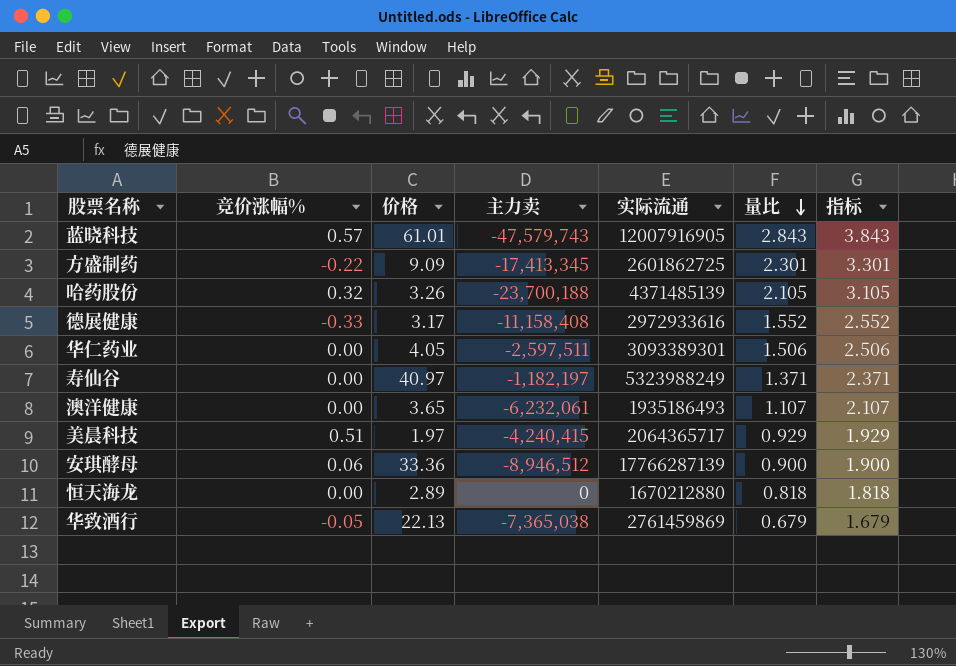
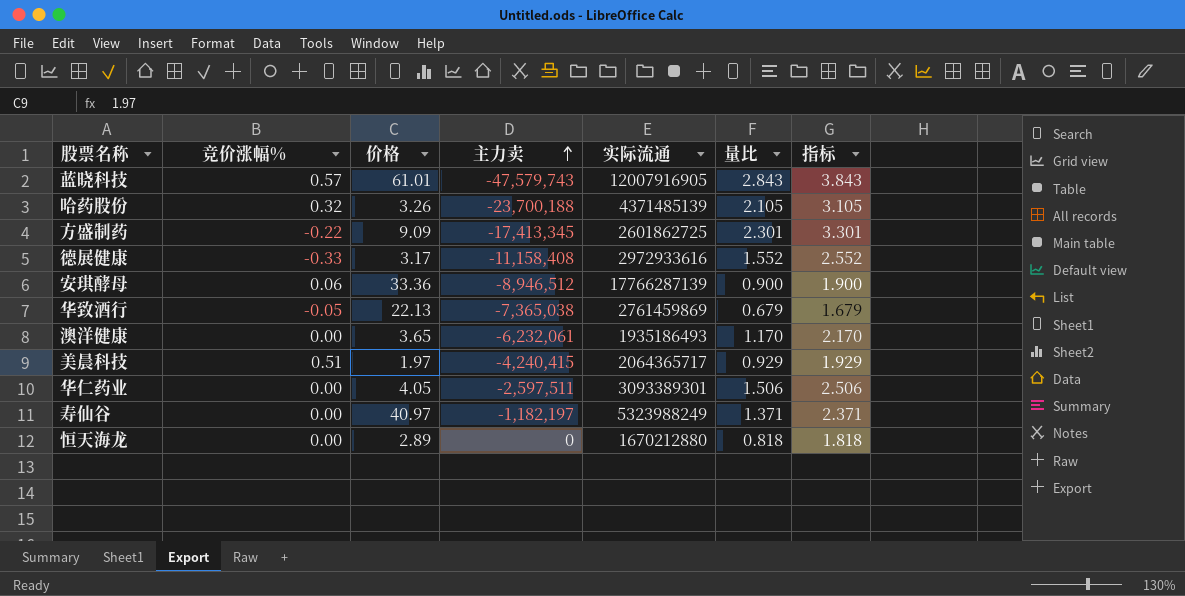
row order: 量比 descending -> 主力卖 ascending
澳洋健康 | 量比: 1.107 -> 1.170
澳洋健康 | 指标: 2.107 -> 2.170

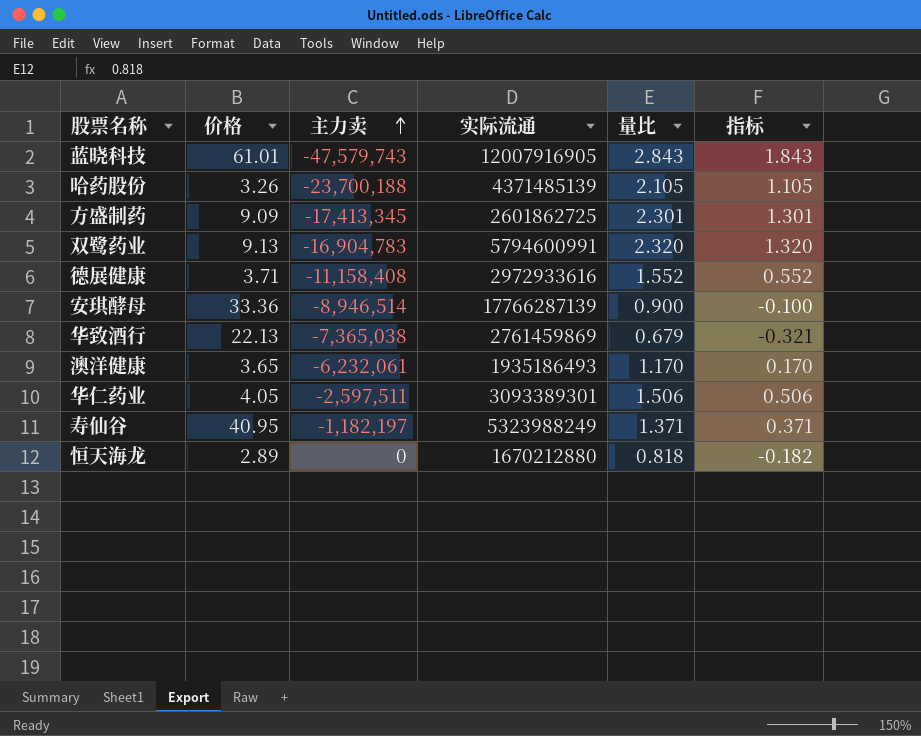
column 竞价涨幅% | position: 2 -> none
column 指标 | formula: [量比] + 1 -> [量比] - 1
row 美晨科技: 0.51 | 1.97 | -4,240,415 | 2064365717 | 0.929 | 1.929 -> none
row 双鹭药业: none -> 9.13 | -16,904,783 | 5794600991 | 2.320 | 1.320
德展健康 | 价格: 3.17 -> 3.71
安琪酵母 | 主力卖: -8,946,512 -> -8,946,514
寿仙谷 | 价格: 40.97 -> 40.95

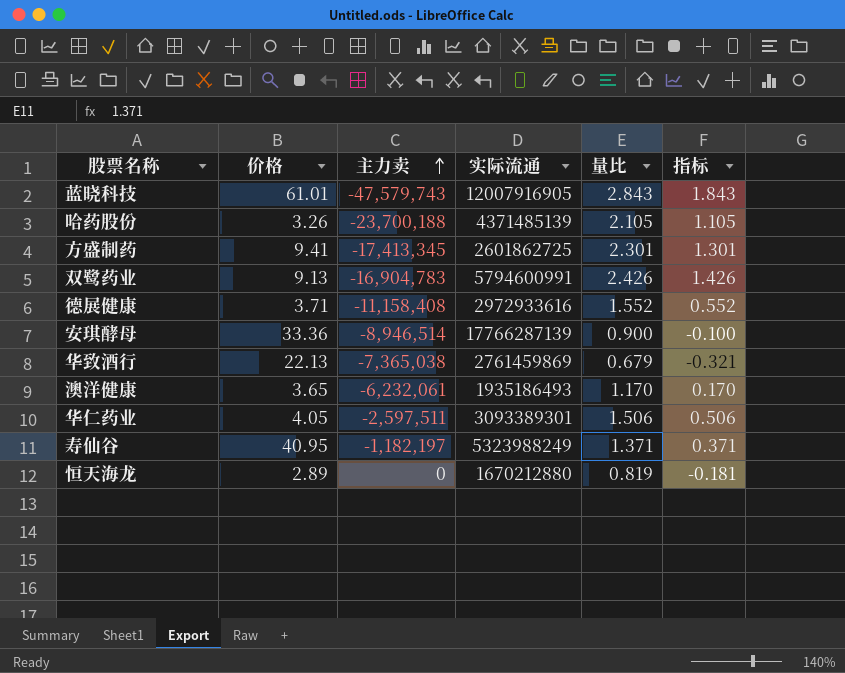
方盛制药 | 价格: 9.09 -> 9.41
双鹭药业 | 量比: 2.320 -> 2.426
双鹭药业 | 指标: 1.320 -> 1.426
恒天海龙 | 量比: 0.818 -> 0.819
恒天海龙 | 指标: -0.182 -> -0.181

